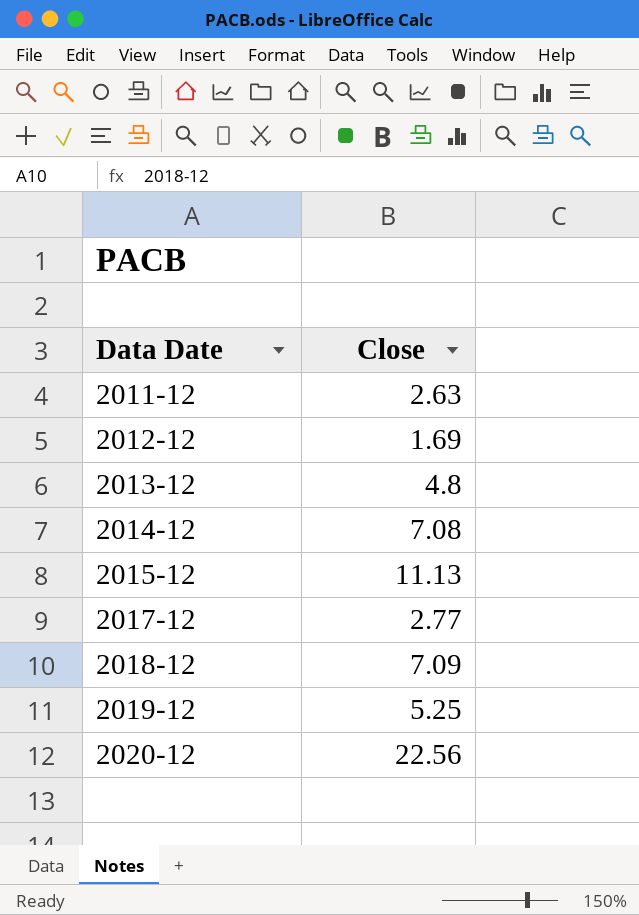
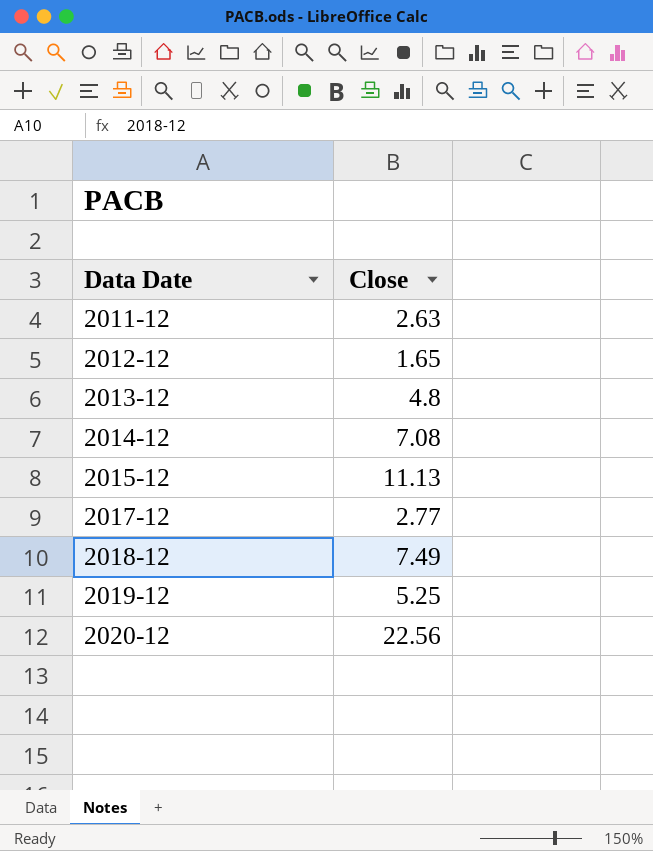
2012-12 | Close: 1.69 -> 1.65
2018-12 | Close: 7.09 -> 7.49

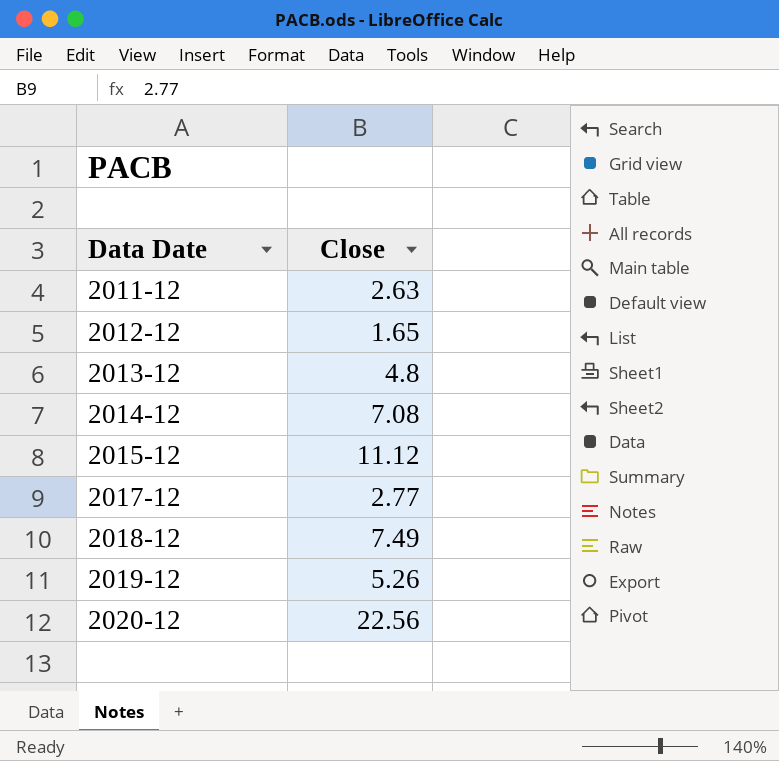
2015-12 | Close: 11.13 -> 11.12
2019-12 | Close: 5.25 -> 5.26

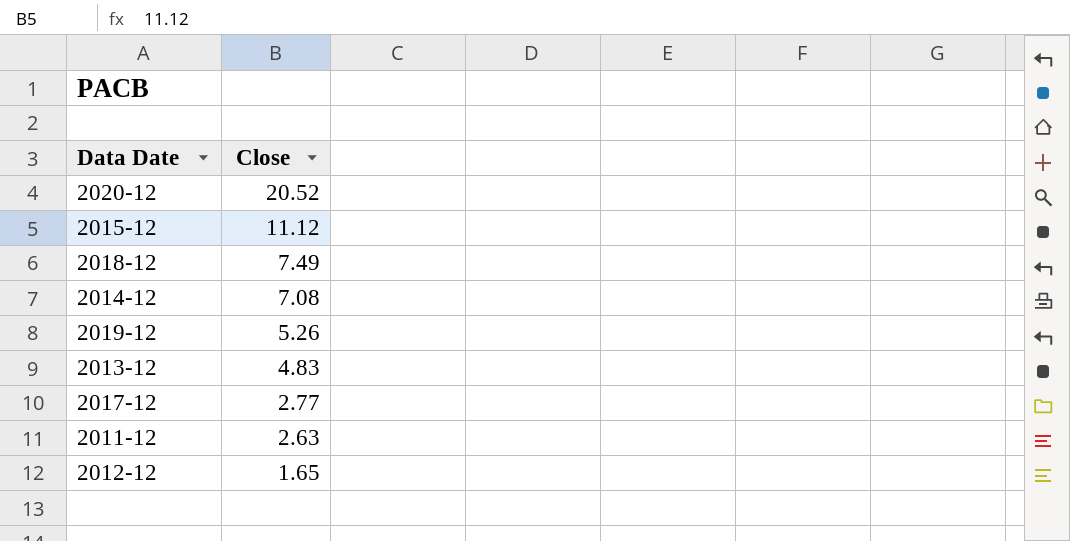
row order: Data Date ascending -> Close descending
2020-12 | Close: 22.56 -> 20.52
2013-12 | Close: 4.8 -> 4.83

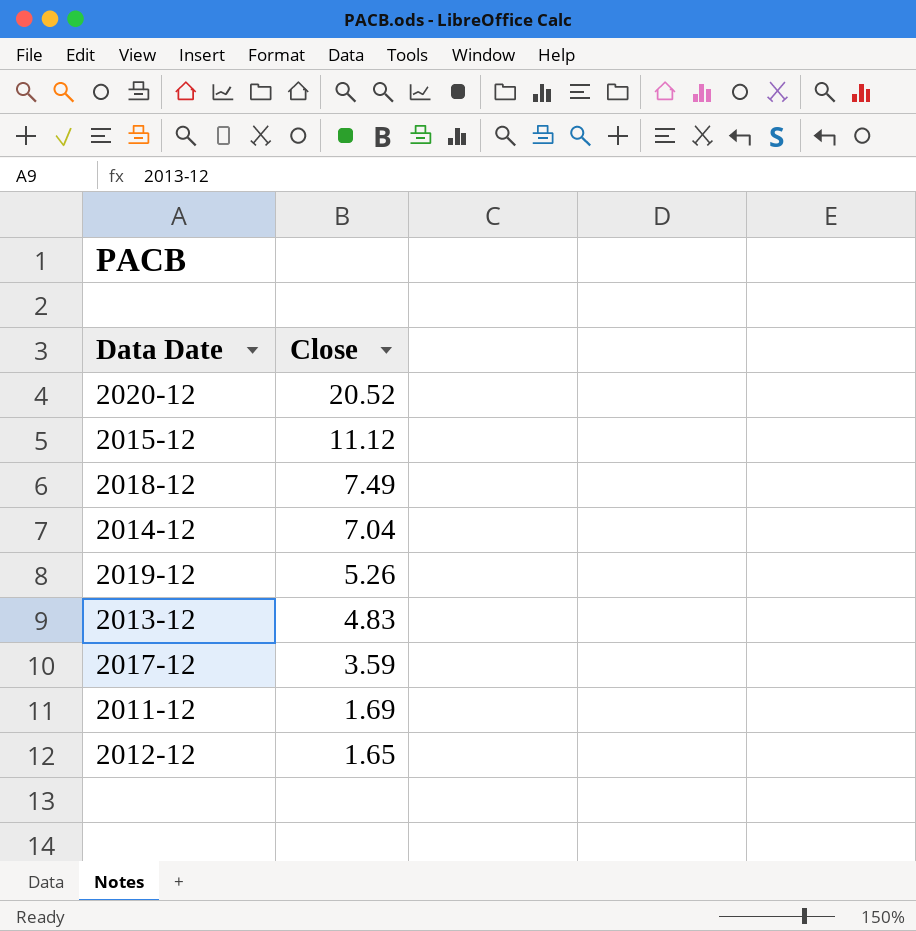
2014-12 | Close: 7.08 -> 7.04
2017-12 | Close: 2.77 -> 3.59
2011-12 | Close: 2.63 -> 1.69

